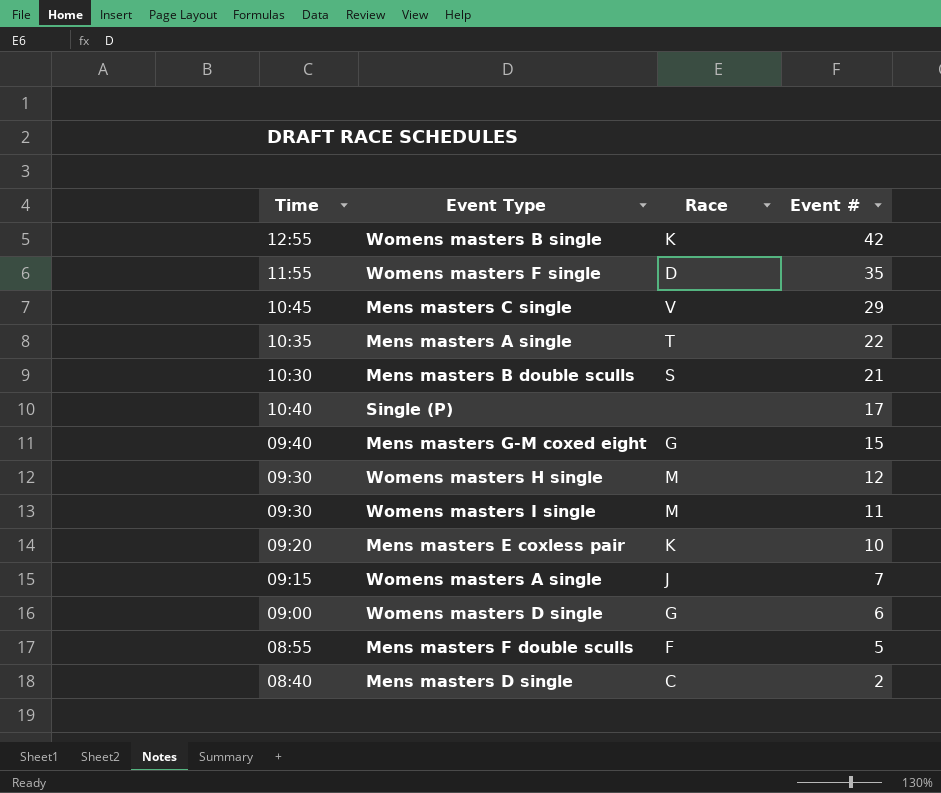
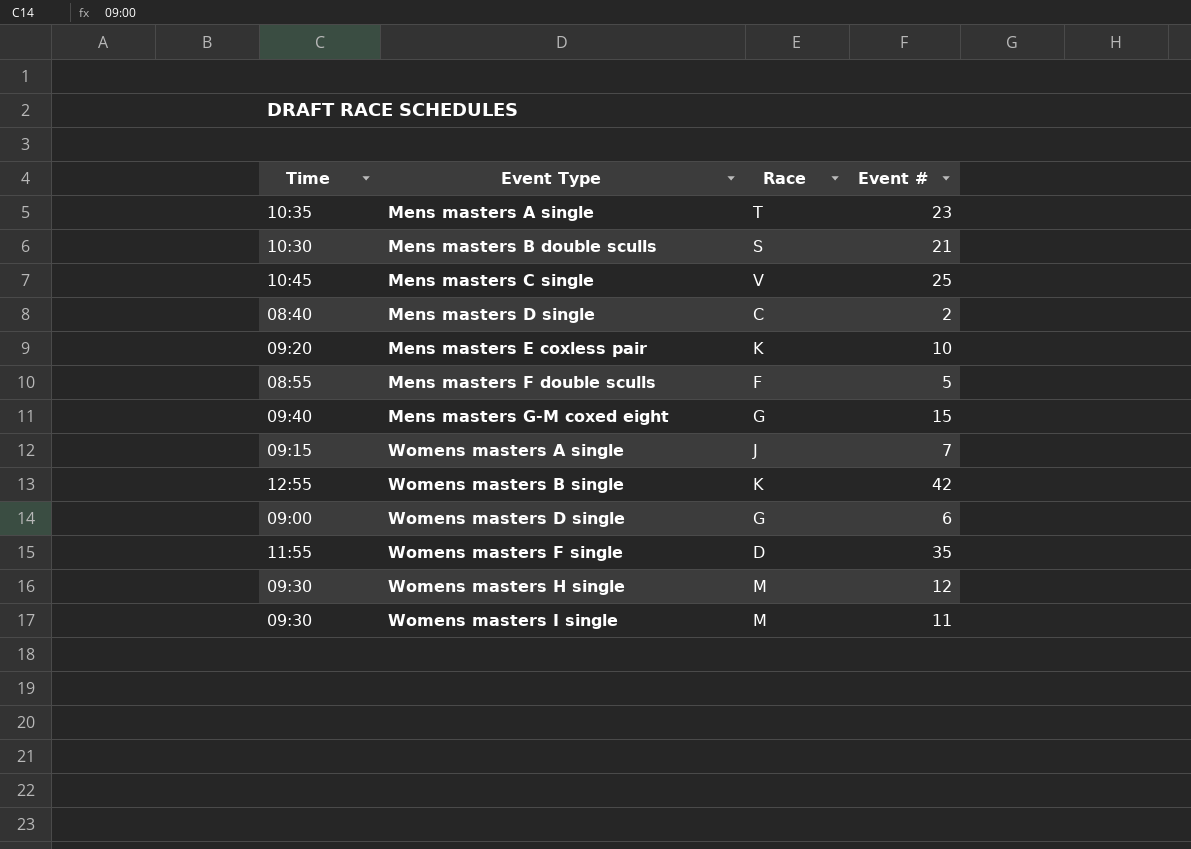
row order: Event # descending -> Event Type ascending
row Single (P): 10:40 | none | 17 -> none
Mens masters A single | Event #: 22 -> 23
Mens masters C single | Event #: 29 -> 25

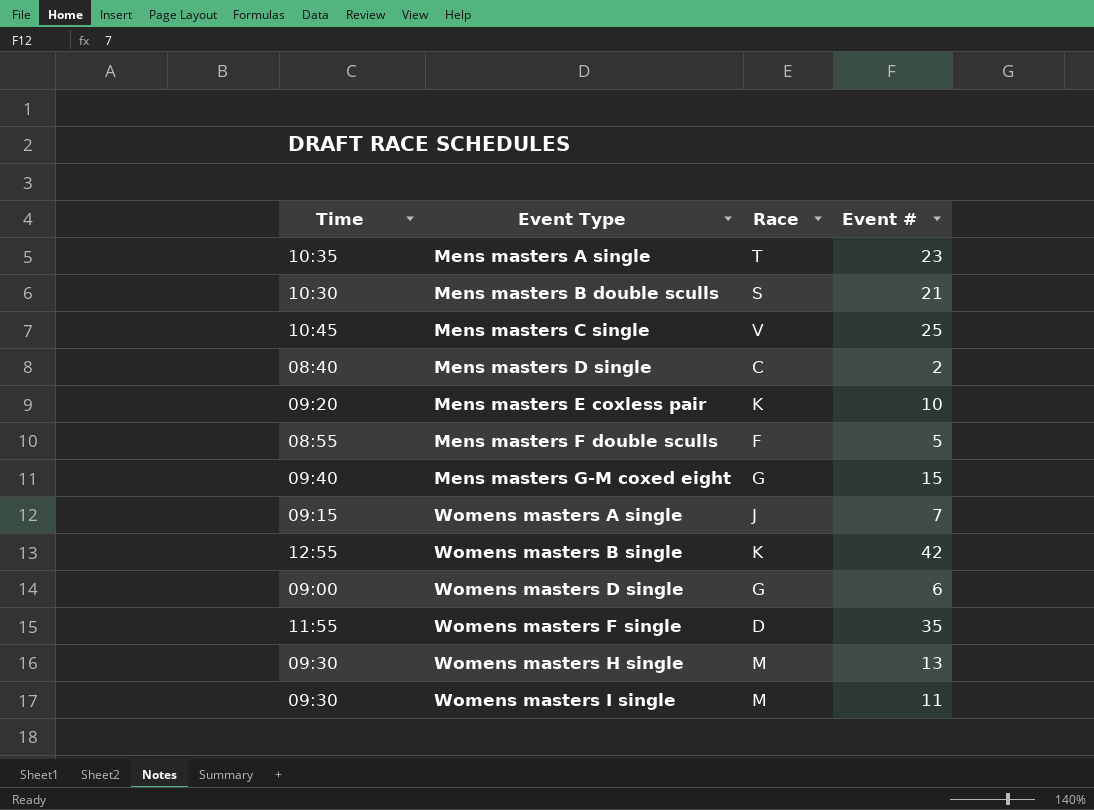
Womens masters H single | Event #: 12 -> 13

